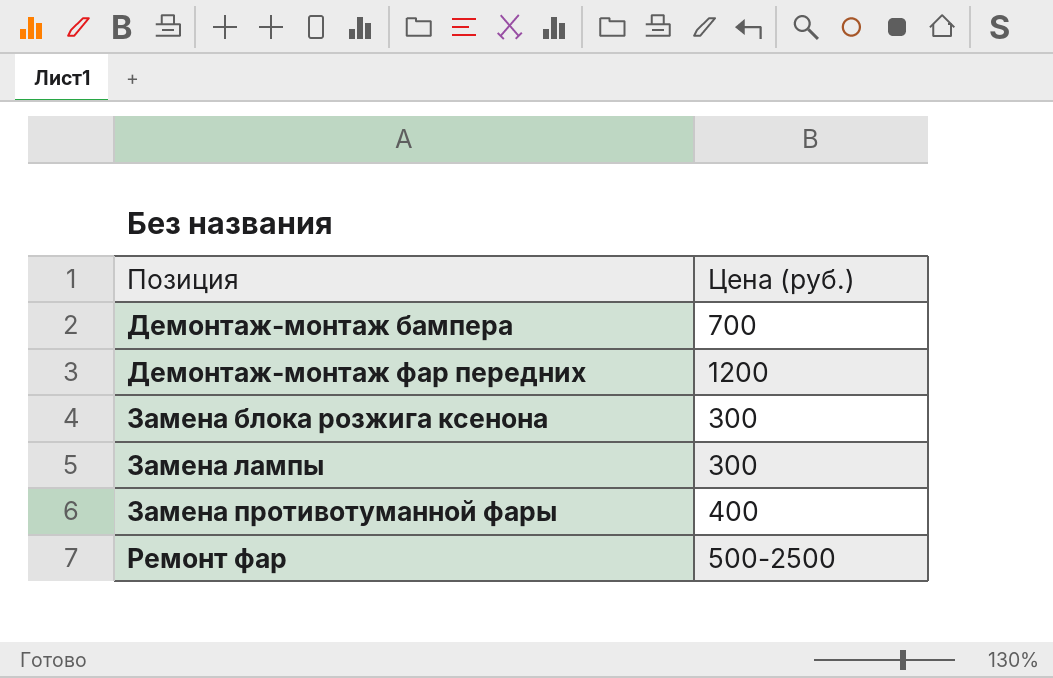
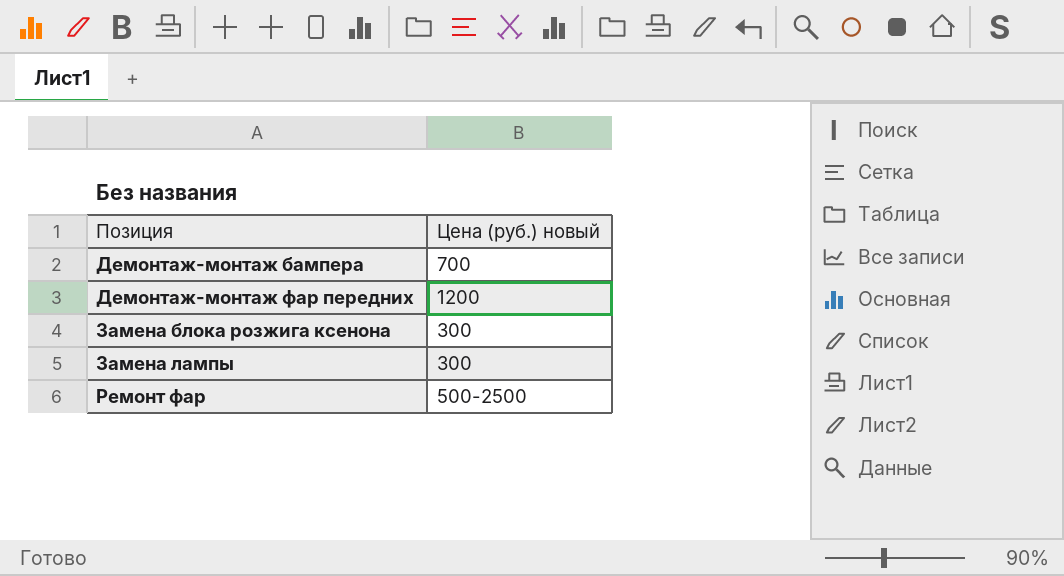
column name: Цена (руб.) -> Цена (руб.) новый
row Замена противотуманной фары: 400 -> none

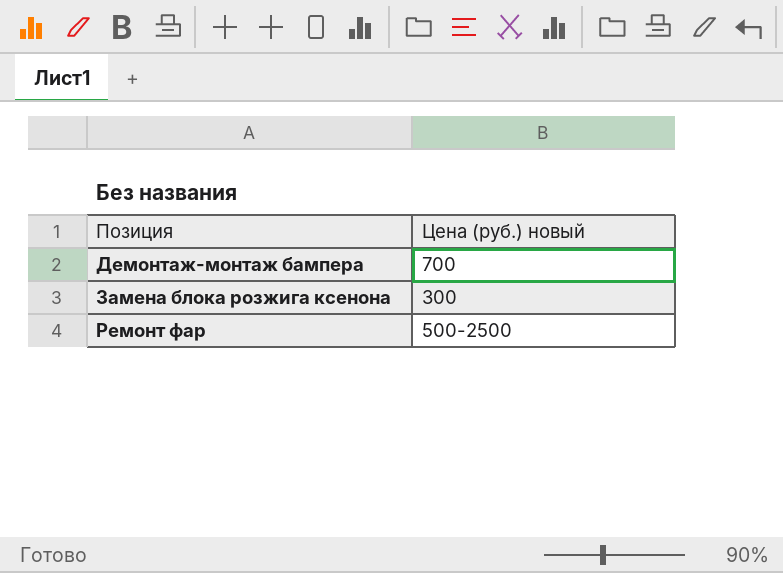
row Демонтаж-монтаж фар передних: 1200 -> none
row Замена лампы: 300 -> none

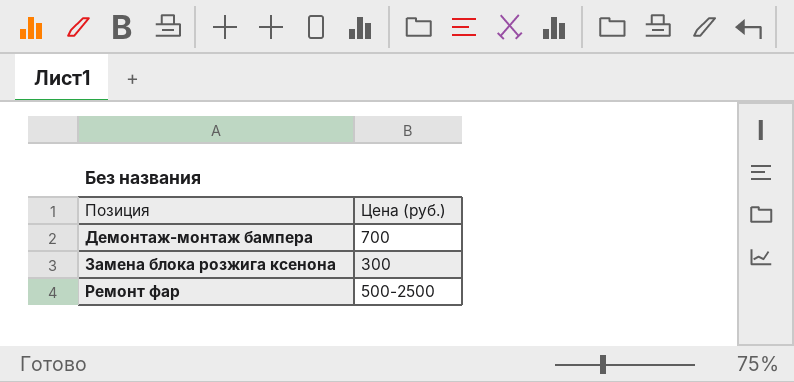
column name: Цена (руб.) новый -> Цена (руб.)

